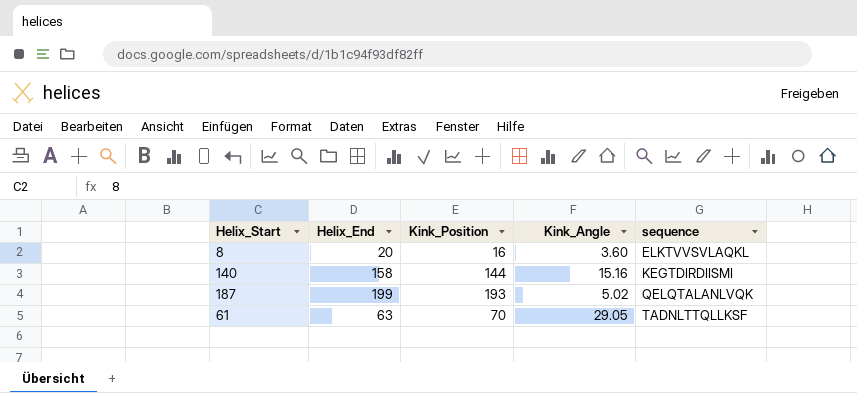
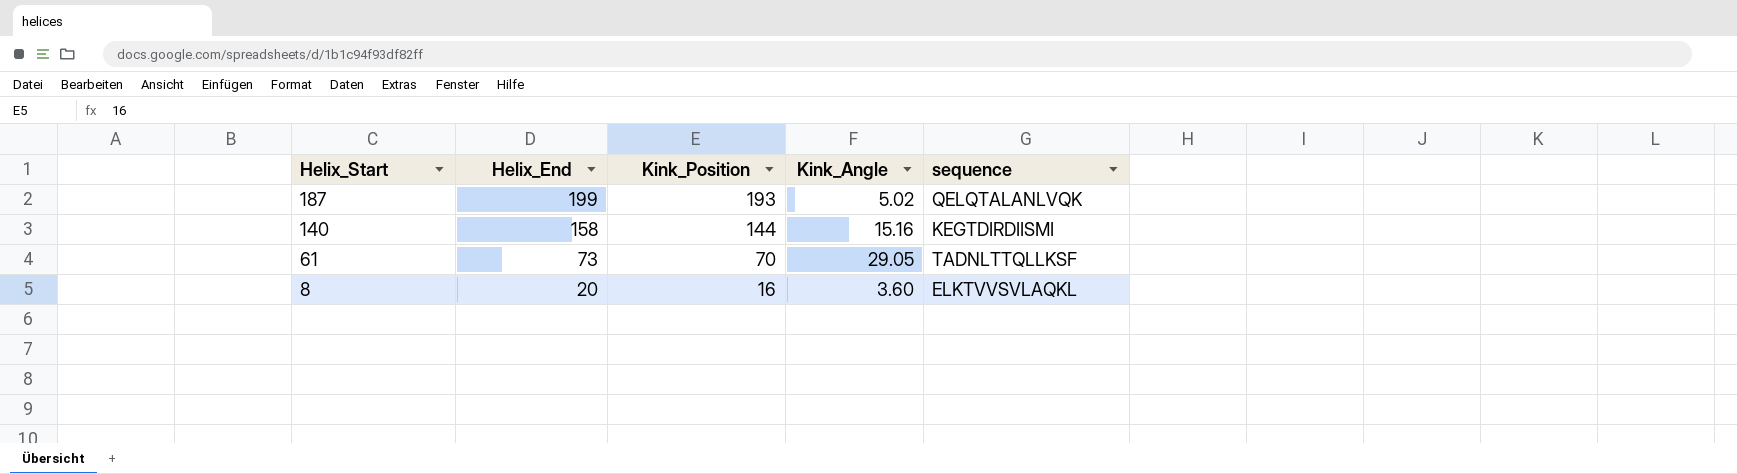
row order: sequence ascending -> Helix_Start descending
61 | Helix_End: 63 -> 73

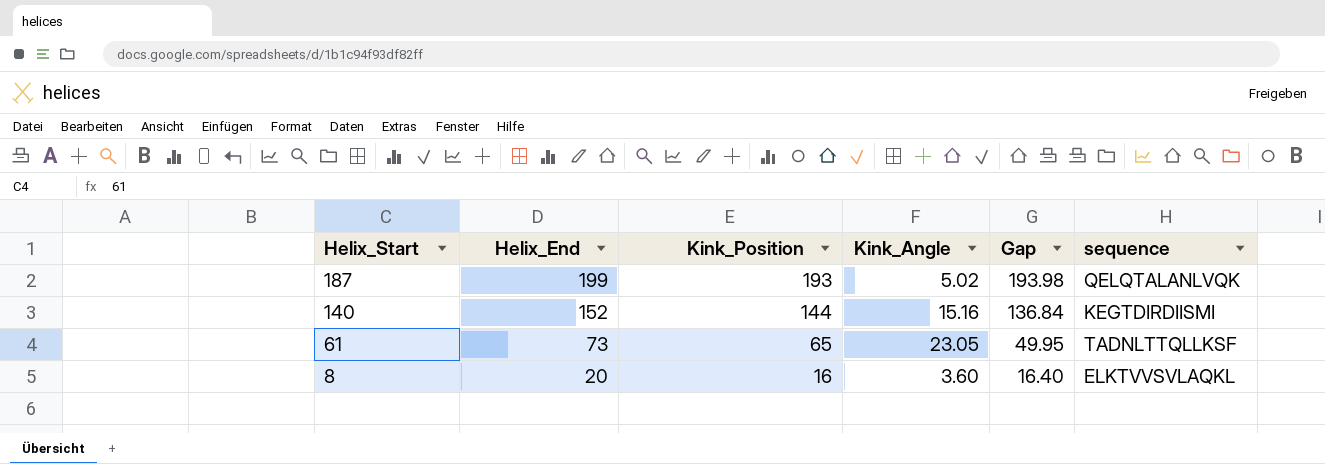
column Gap | formula: none -> [Helix_End] - [Kink_Angle]
140 | Helix_End: 158 -> 152
61 | Kink_Position: 70 -> 65
61 | Kink_Angle: 29.05 -> 23.05

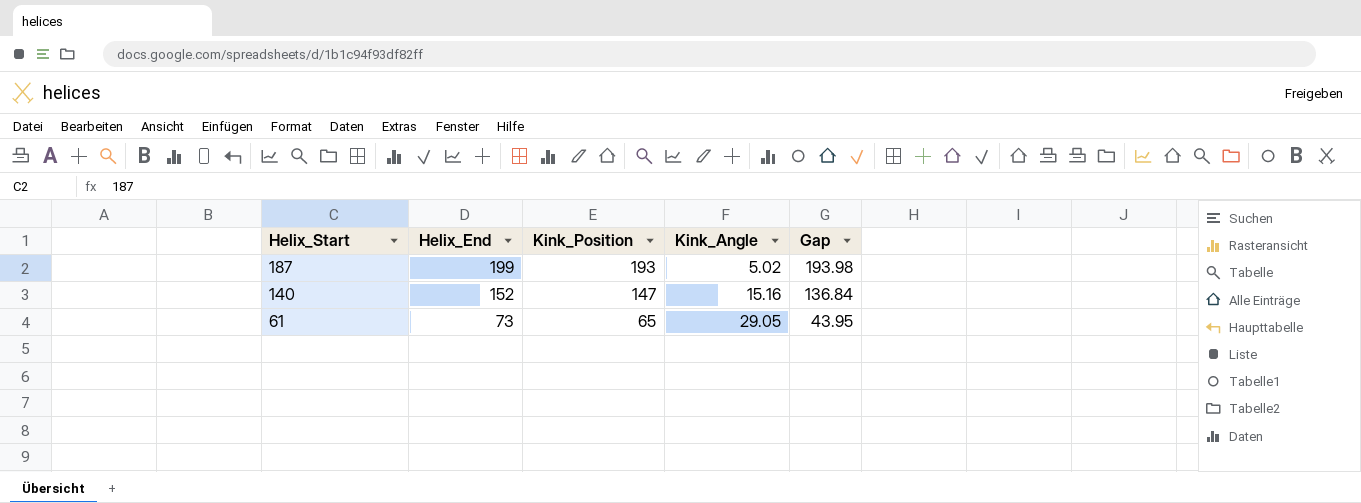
column sequence | position: 6 -> none
row 8: 20 | 16 | 3.60 | 16.40 | ELKTVVSVLAQKL -> none
140 | Kink_Position: 144 -> 147
61 | Kink_Angle: 23.05 -> 29.05
61 | Gap: 49.95 -> 43.95

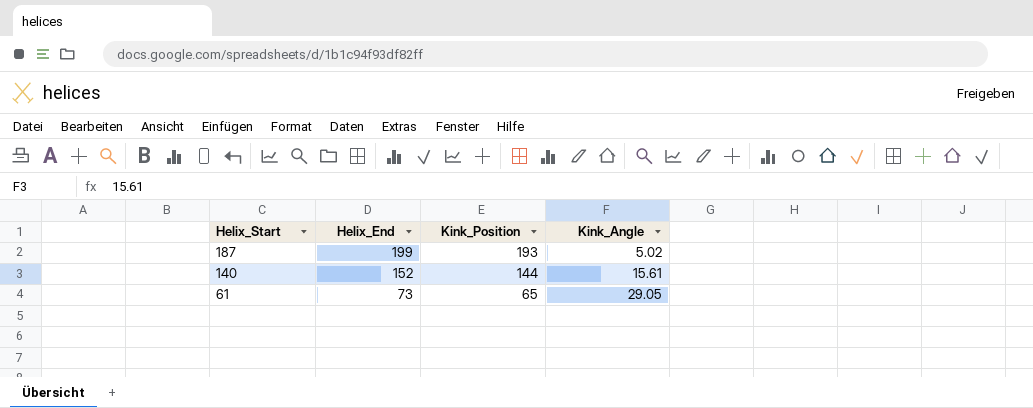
column Gap | formula: [Helix_End] - [Kink_Angle] -> none
140 | Kink_Position: 147 -> 144
140 | Kink_Angle: 15.16 -> 15.61

